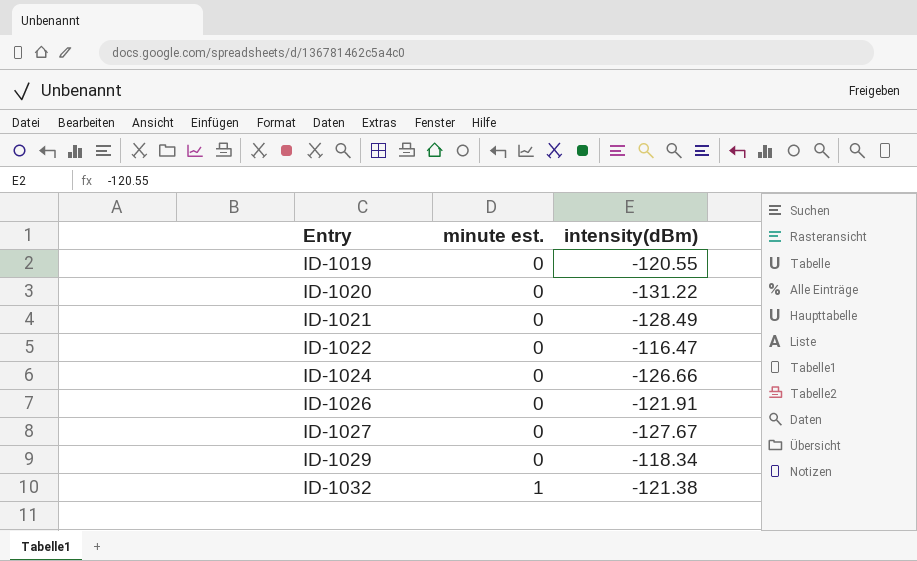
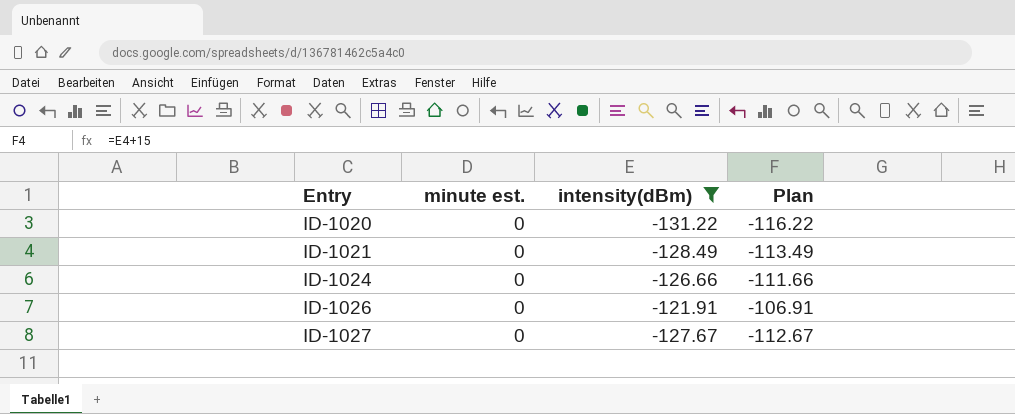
filter: none -> intensity(dBm) <= -121.91
column Plan | formula: none -> [intensity(dBm)] + 15

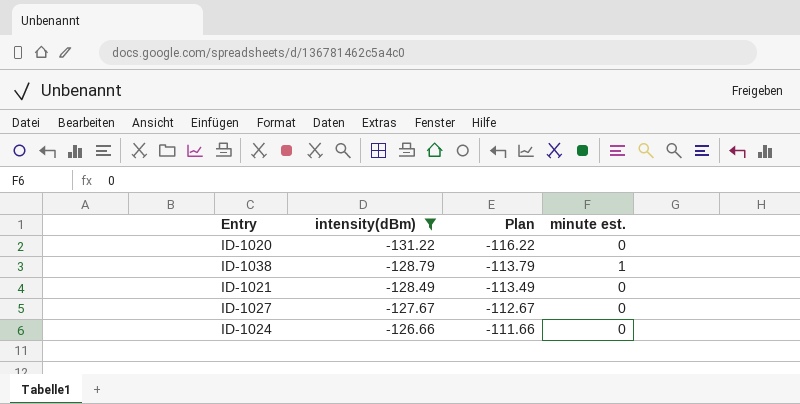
row order: Entry ascending -> intensity(dBm) ascending
column minute est. | position: 2 -> 4
row ID-1026: 0 | -121.91 | -106.91 -> none
row ID-1038: none -> -128.79 | -113.79 | 1

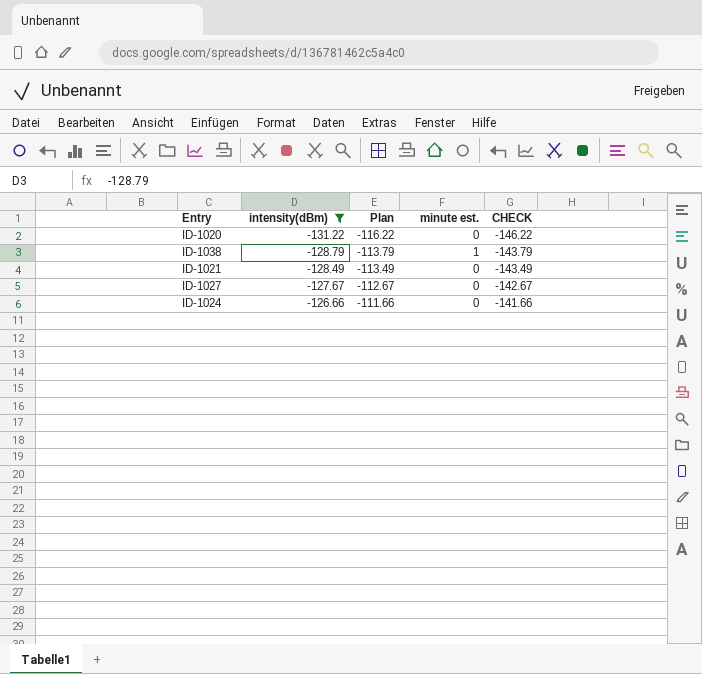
column CHECK | formula: none -> [intensity(dBm)] - 15

